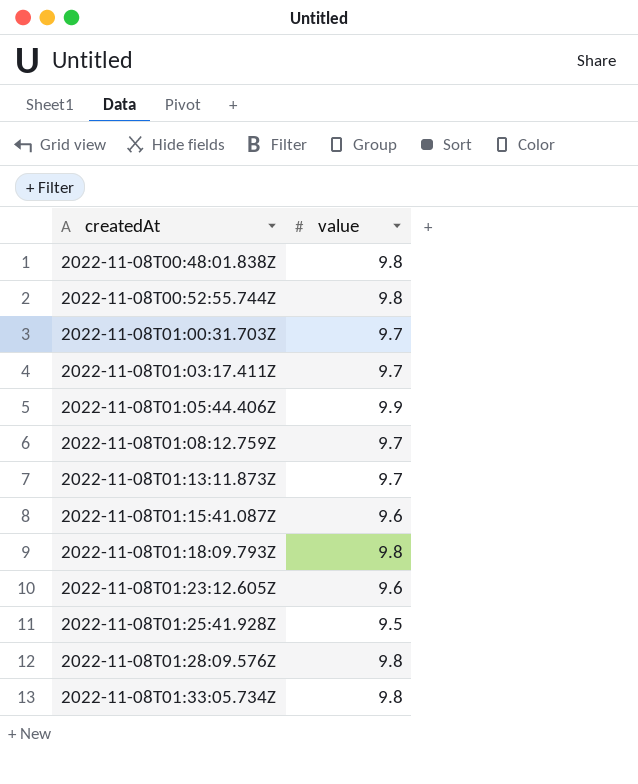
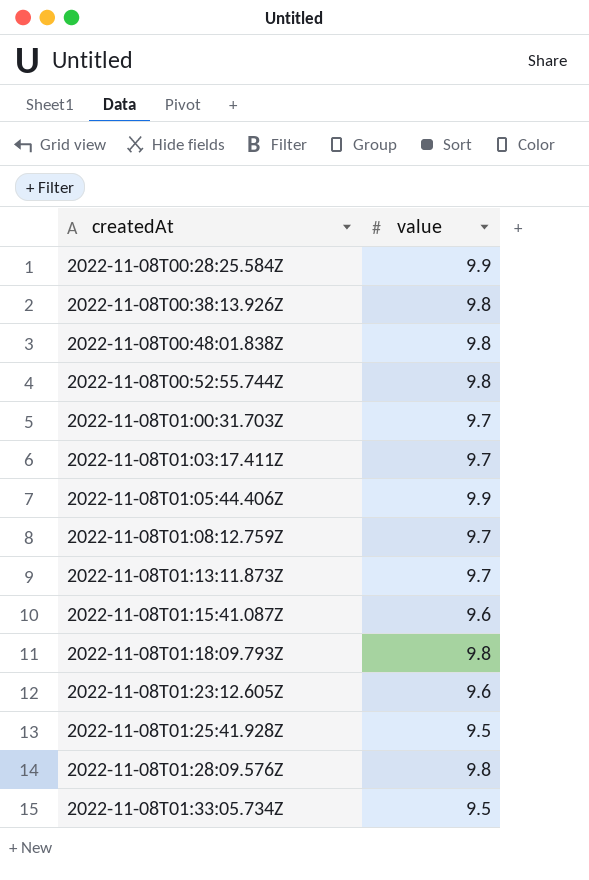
row 2022-11-08T00:28:25.584Z: none -> 9.9
row 2022-11-08T00:38:13.926Z: none -> 9.8
2022-11-08T01:33:05.734Z | value: 9.8 -> 9.5

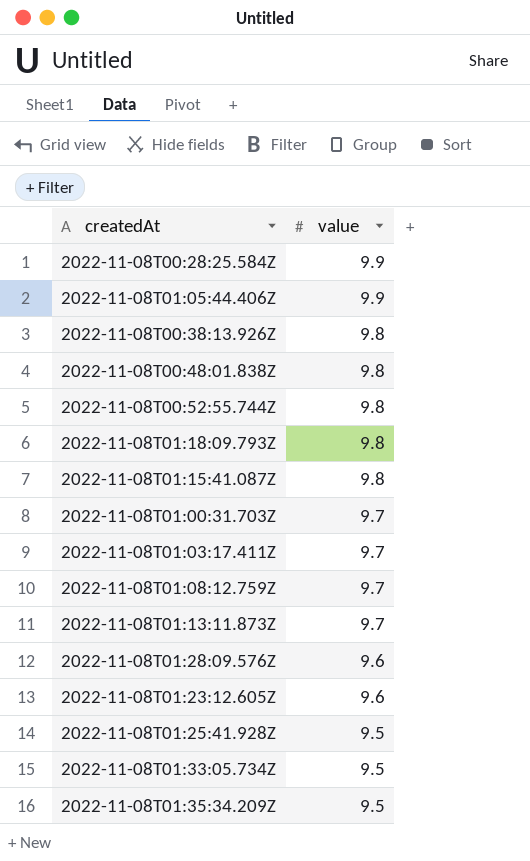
row order: createdAt ascending -> value descending
2022-11-08T01:15:41.087Z | value: 9.6 -> 9.8
2022-11-08T01:28:09.576Z | value: 9.8 -> 9.6
row 2022-11-08T01:35:34.209Z: none -> 9.5

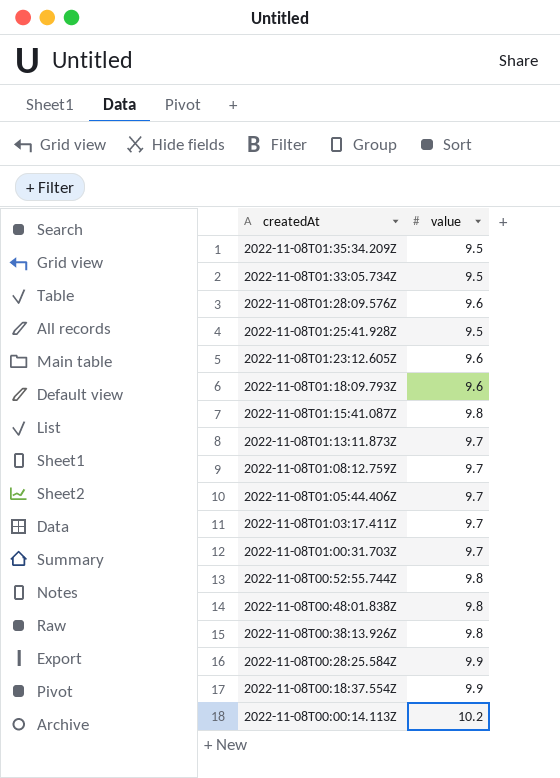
row order: value descending -> createdAt descending
2022-11-08T01:18:09.793Z | value: 9.8 -> 9.6
2022-11-08T01:05:44.406Z | value: 9.9 -> 9.7
row 2022-11-08T00:18:37.554Z: none -> 9.9
row 2022-11-08T00:00:14.113Z: none -> 10.2

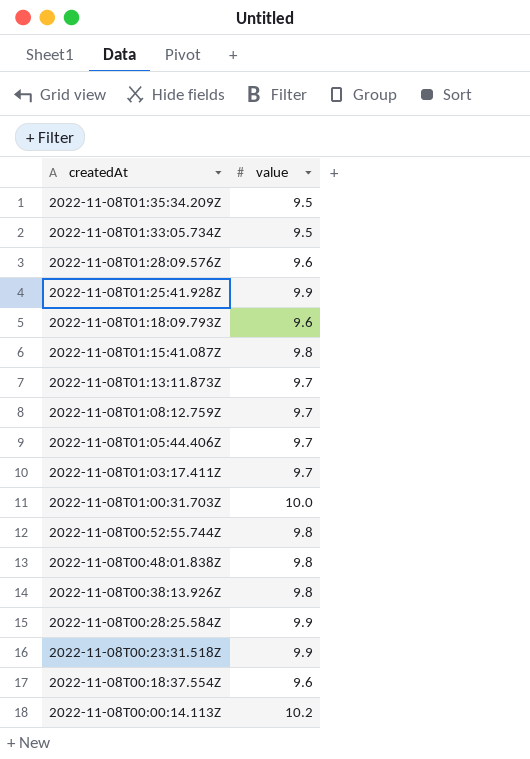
row 2022-11-08T01:23:12.605Z: 9.6 -> none
2022-11-08T01:25:41.928Z | value: 9.5 -> 9.9
2022-11-08T01:00:31.703Z | value: 9.7 -> 10.0
row 2022-11-08T00:23:31.518Z: none -> 9.9
2022-11-08T00:18:37.554Z | value: 9.9 -> 9.6

